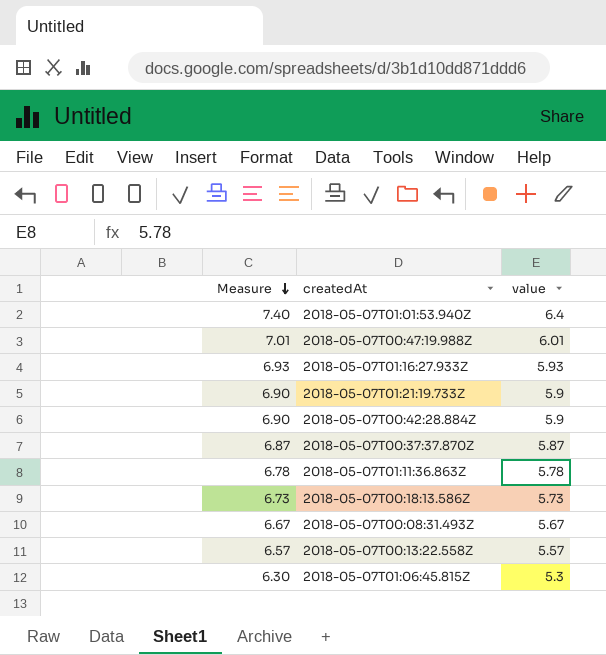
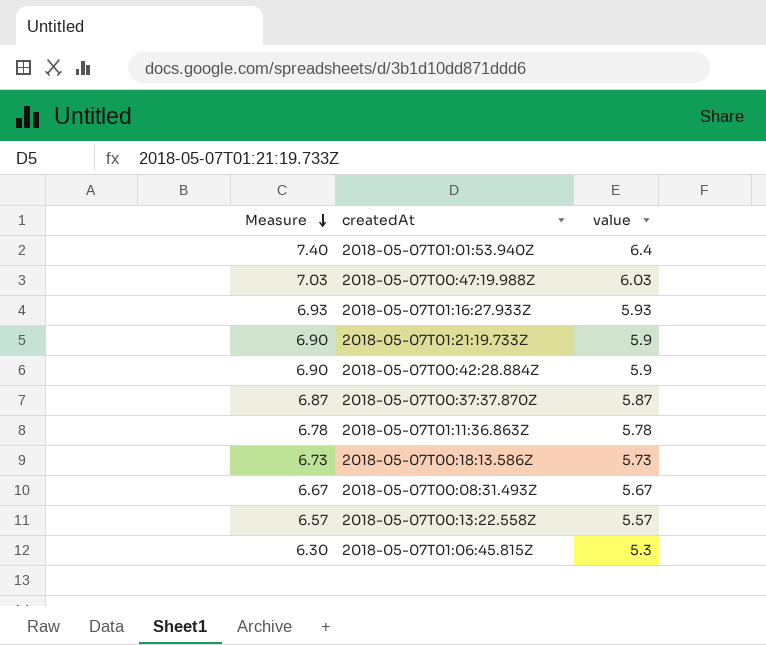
2018-05-07T00:47:19.988Z | Measure: 7.01 -> 7.03
2018-05-07T00:47:19.988Z | value: 6.01 -> 6.03

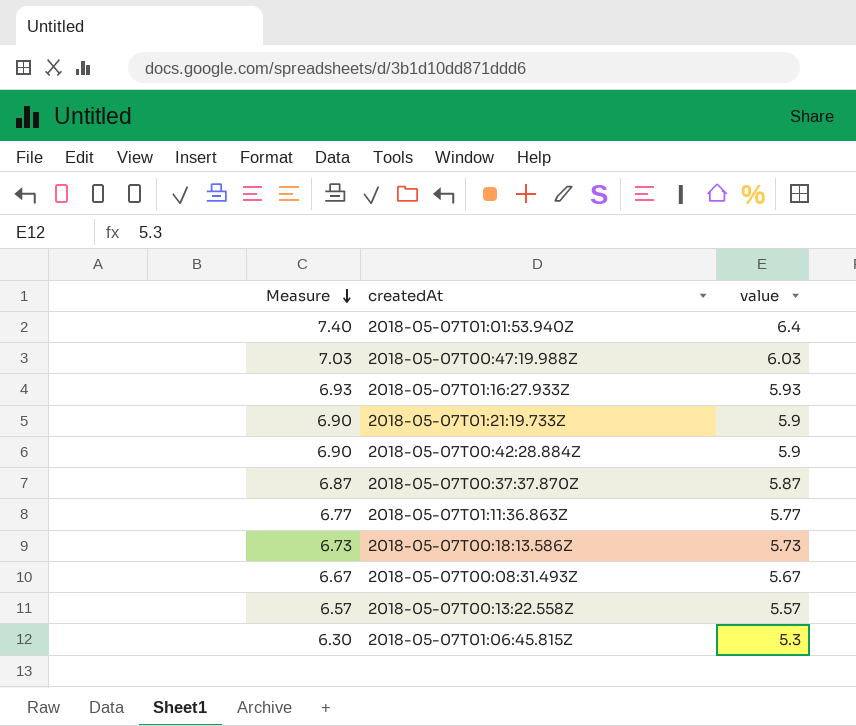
2018-05-07T01:11:36.863Z | Measure: 6.78 -> 6.77
2018-05-07T01:11:36.863Z | value: 5.78 -> 5.77

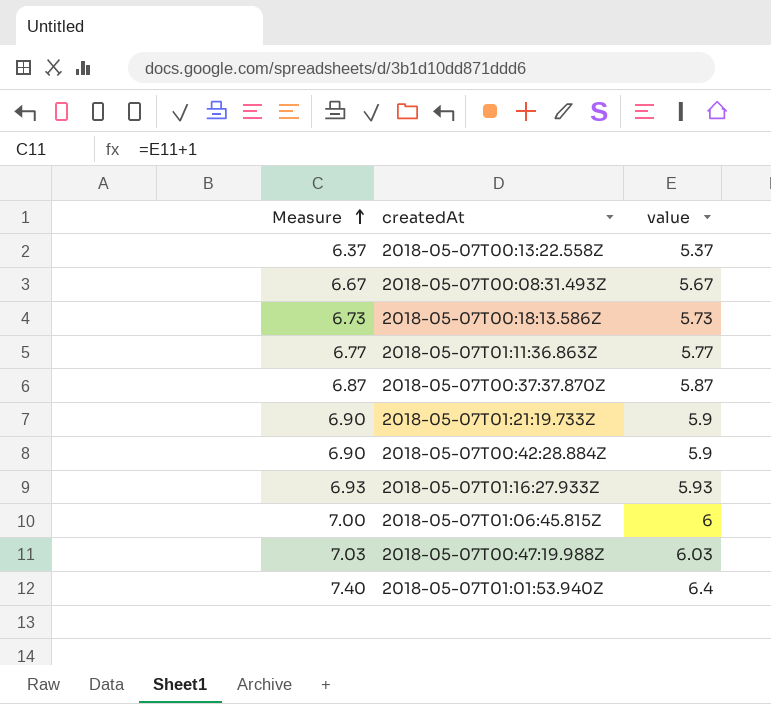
row order: Measure descending -> Measure ascending
2018-05-07T00:13:22.558Z | Measure: 6.57 -> 6.37
2018-05-07T00:13:22.558Z | value: 5.57 -> 5.37
2018-05-07T01:06:45.815Z | Measure: 6.30 -> 7.00
2018-05-07T01:06:45.815Z | value: 5.3 -> 6

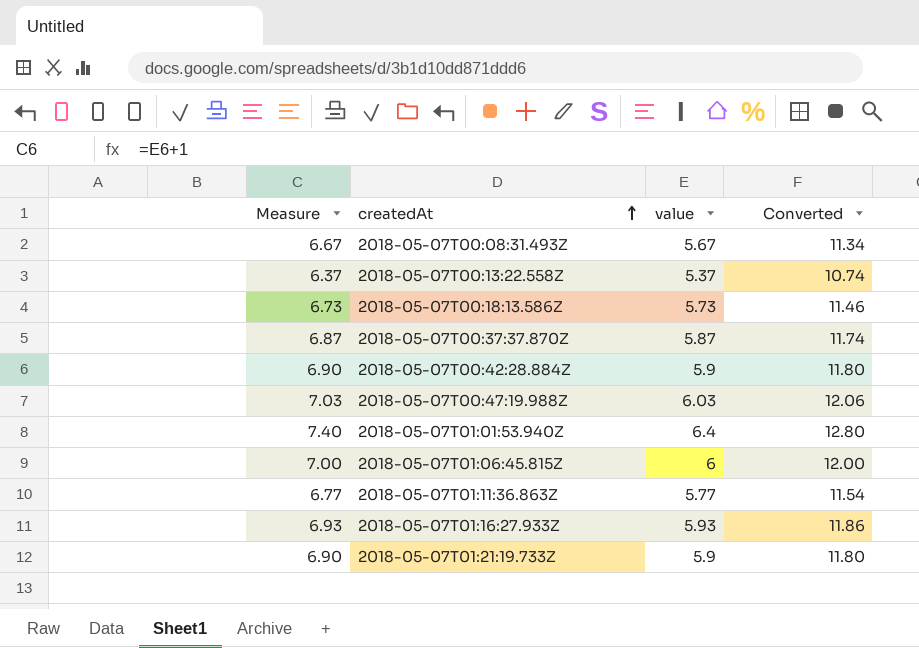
row order: Measure ascending -> createdAt ascending
column Converted | formula: none -> [value] * 2

